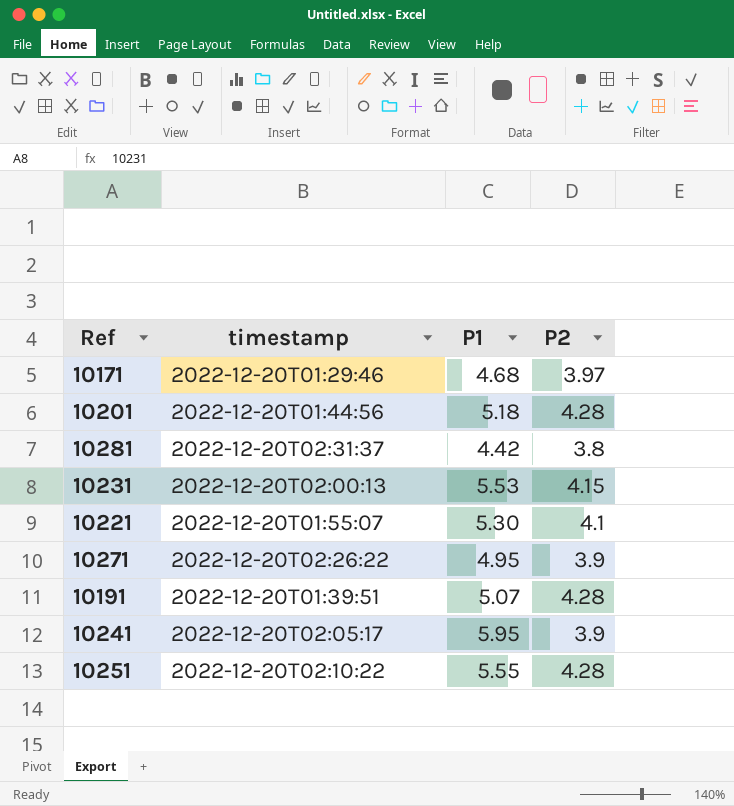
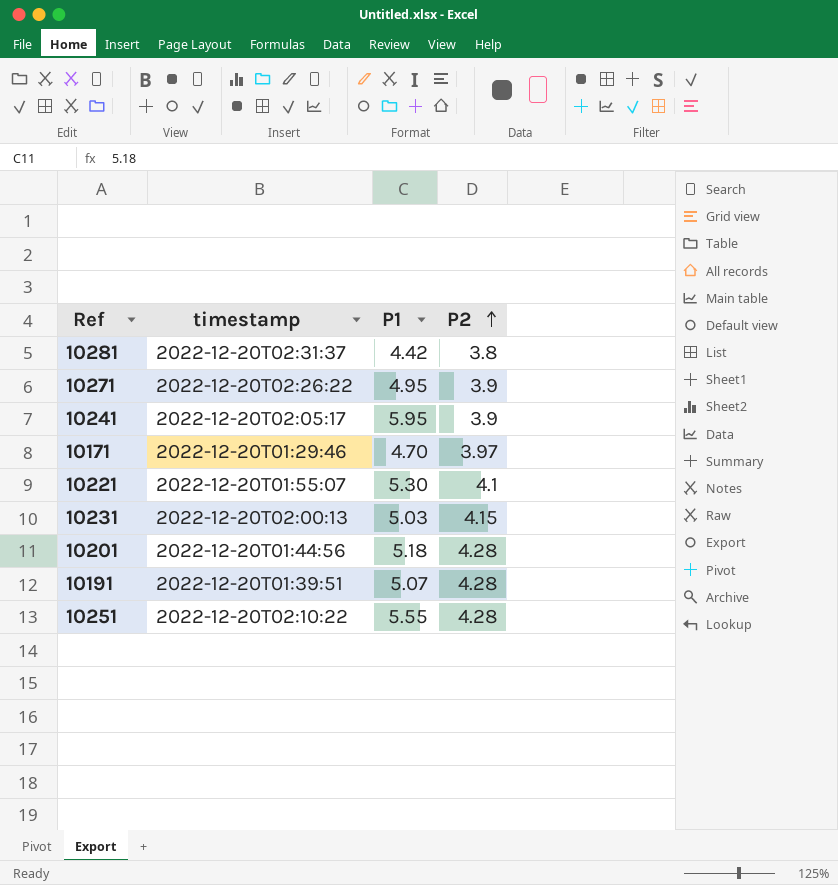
row order: none -> P2 ascending
10171 | P1: 4.68 -> 4.70
10231 | P1: 5.53 -> 5.03

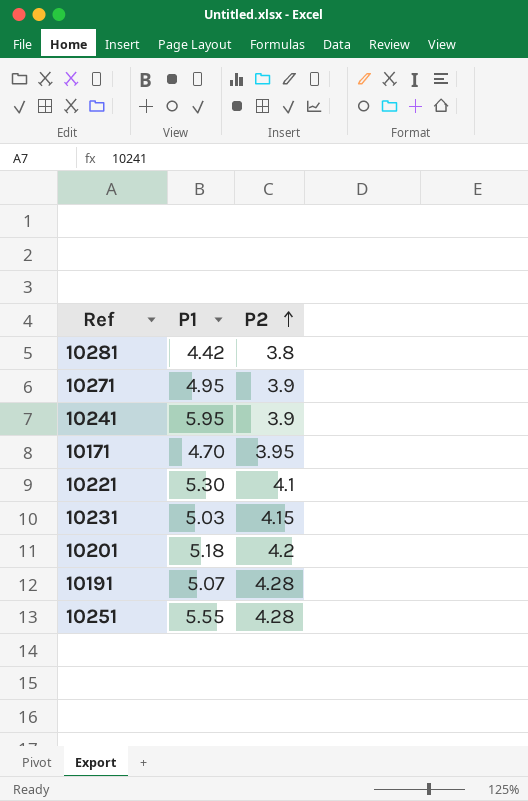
column timestamp | position: 2 -> none
10171 | P2: 3.97 -> 3.95
10201 | P2: 4.28 -> 4.2

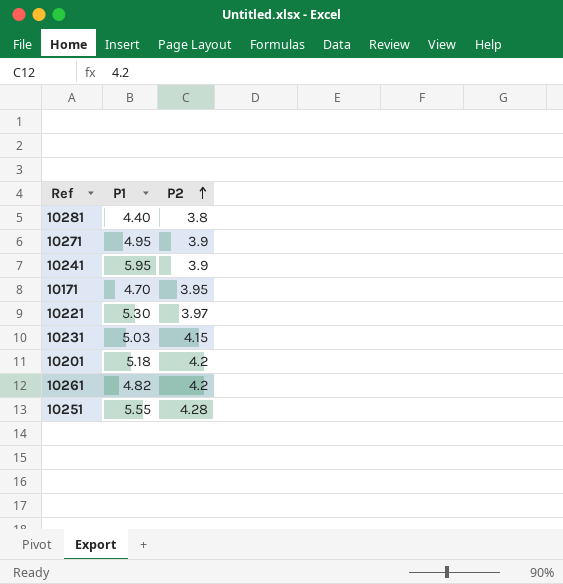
row 10191: 5.07 | 4.28 -> none
10281 | P1: 4.42 -> 4.40
10221 | P2: 4.1 -> 3.97
row 10261: none -> 4.82 | 4.2

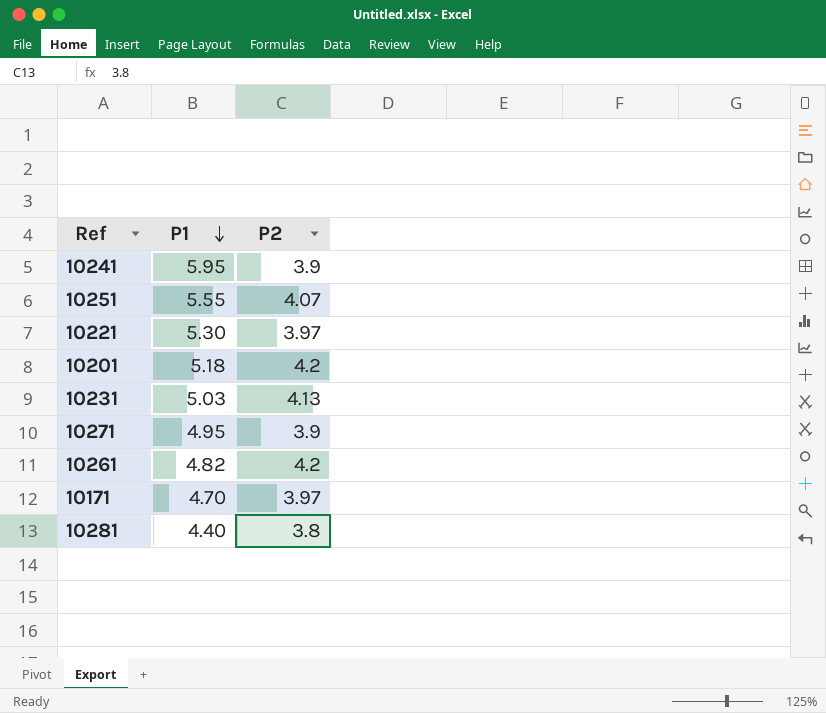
row order: P2 ascending -> P1 descending
10251 | P2: 4.28 -> 4.07
10231 | P2: 4.15 -> 4.13
10171 | P2: 3.95 -> 3.97

